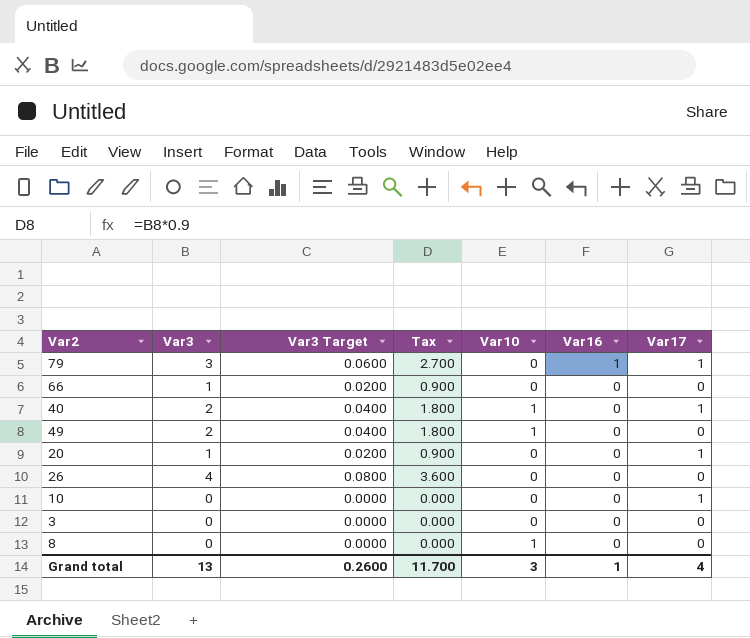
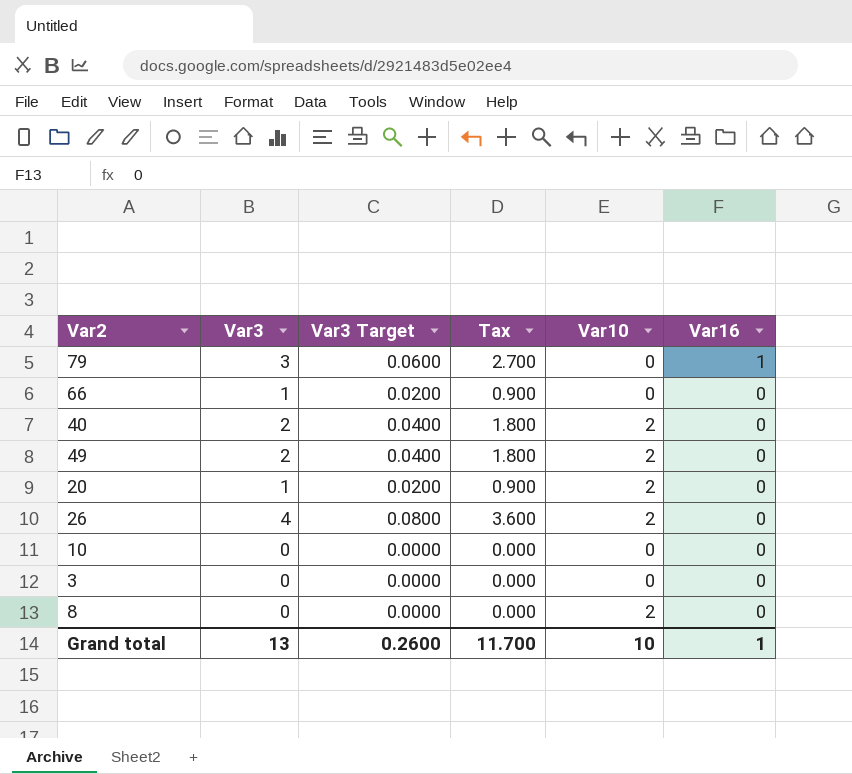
column Var17 | position: 7 -> none
40 | Var10: 1 -> 2
49 | Var10: 1 -> 2
20 | Var10: 0 -> 2
26 | Var10: 0 -> 2
8 | Var10: 1 -> 2
Grand total | Var10: 3 -> 10

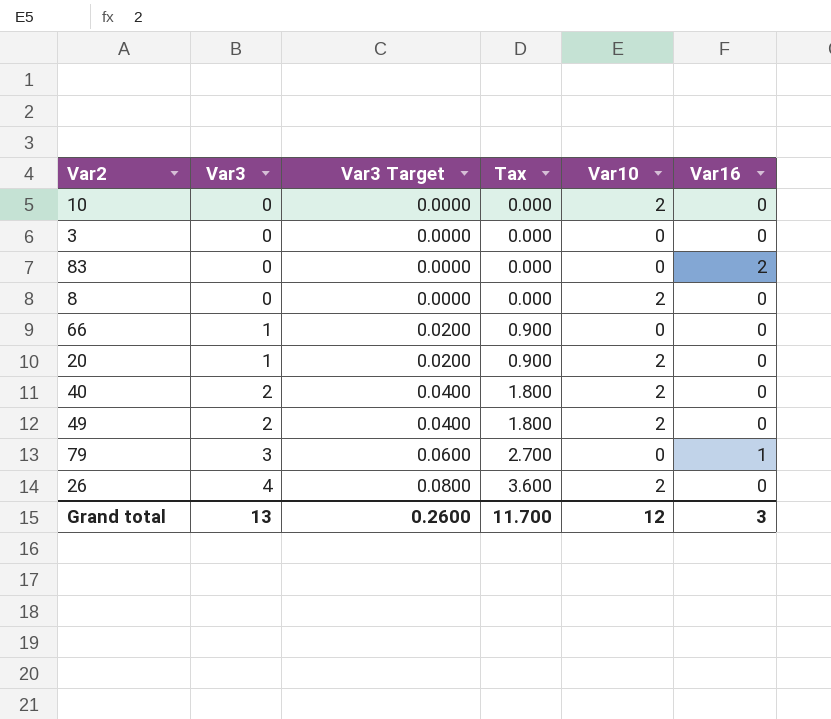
row order: Var16 descending -> Var3 ascending
10 | Var10: 0 -> 2
row 83: none -> 0 | 0.0000 | 0.000 | 0 | 2
Grand total | Var10: 10 -> 12
Grand total | Var16: 1 -> 3

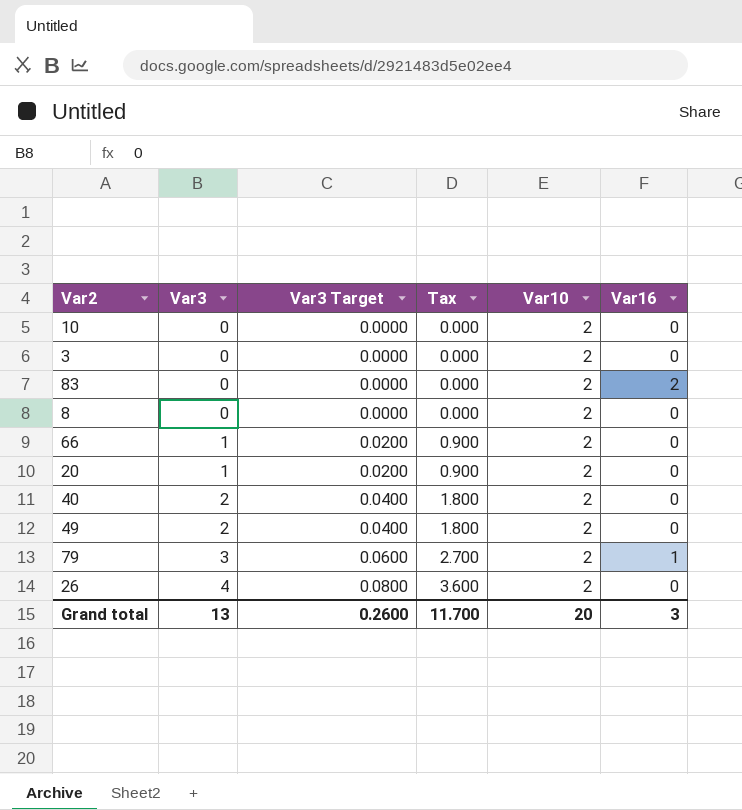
3 | Var10: 0 -> 2
83 | Var10: 0 -> 2
66 | Var10: 0 -> 2
79 | Var10: 0 -> 2
Grand total | Var10: 12 -> 20

